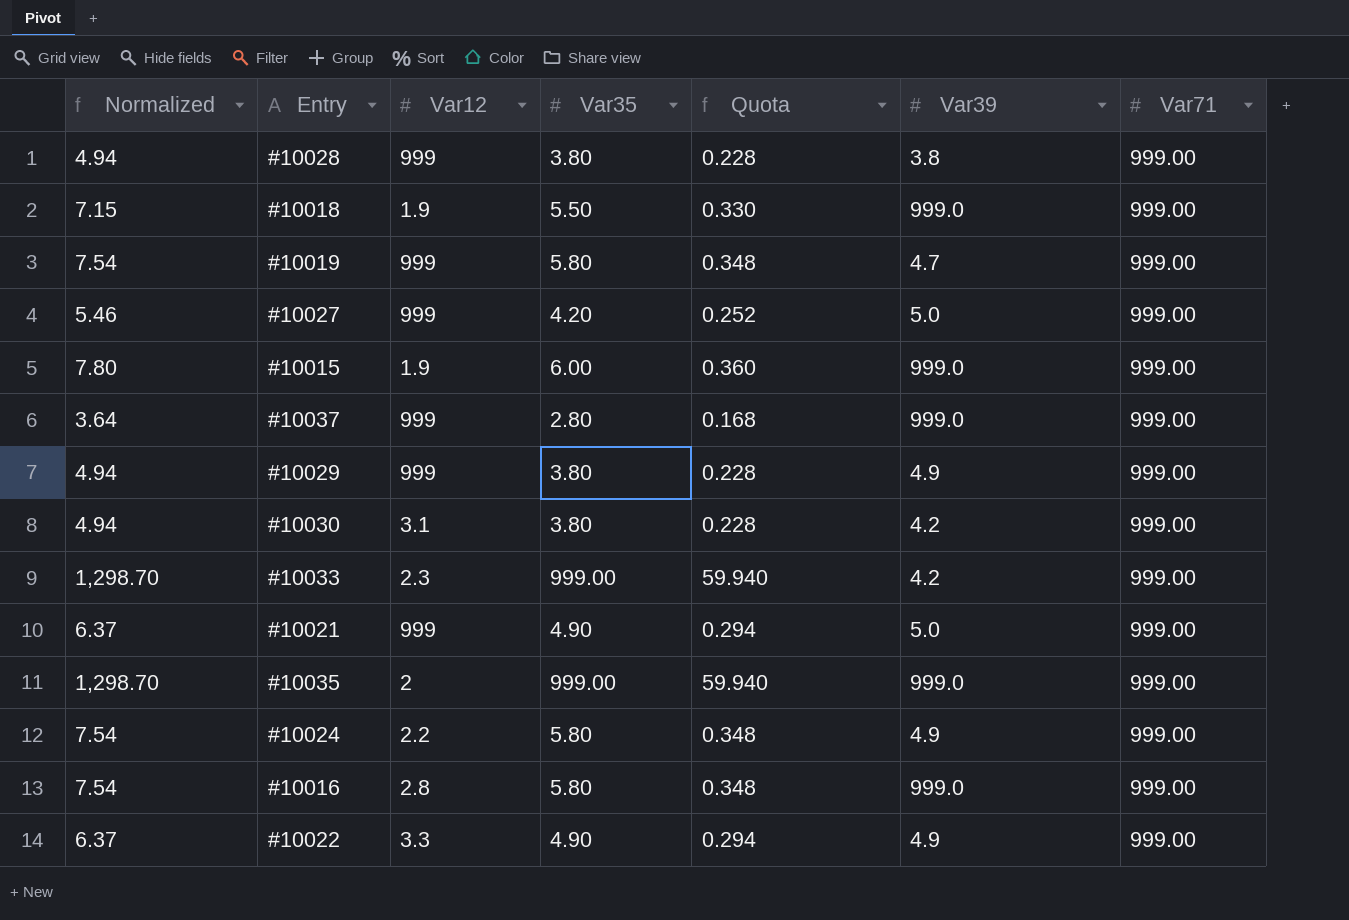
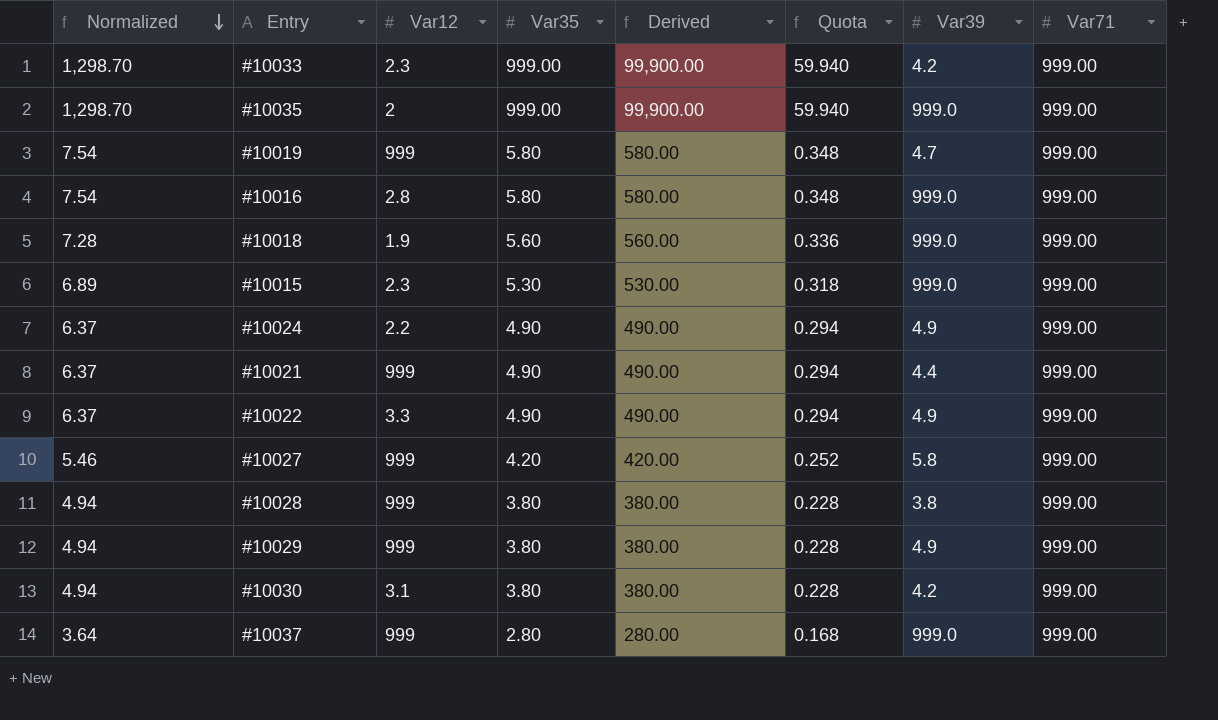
row order: none -> Normalized descending
column Derived | formula: none -> [Var35] * 100
#10018 | Normalized: 7.15 -> 7.28
#10018 | Var35: 5.50 -> 5.60
#10018 | Quota: 0.330 -> 0.336
#10015 | Normalized: 7.80 -> 6.89
#10015 | Var12: 1.9 -> 2.3
#10015 | Var35: 6.00 -> 5.30
#10015 | Quota: 0.360 -> 0.318
#10024 | Normalized: 7.54 -> 6.37
#10024 | Var35: 5.80 -> 4.90
#10024 | Quota: 0.348 -> 0.294
#10021 | Var39: 5.0 -> 4.4
#10027 | Var39: 5.0 -> 5.8

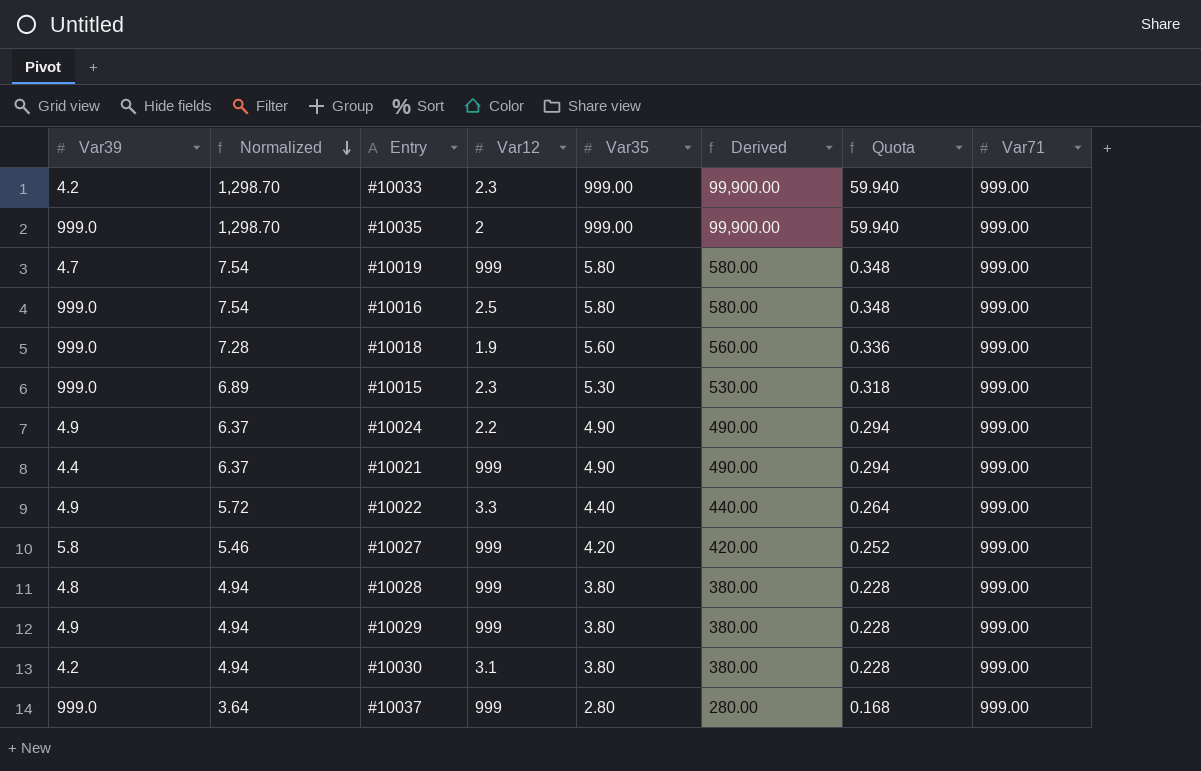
column Var39 | position: 7 -> 1
#10016 | Var12: 2.8 -> 2.5
#10022 | Normalized: 6.37 -> 5.72
#10022 | Var35: 4.90 -> 4.40
#10022 | Derived: 490.00 -> 440.00
#10022 | Quota: 0.294 -> 0.264
#10028 | Var39: 3.8 -> 4.8

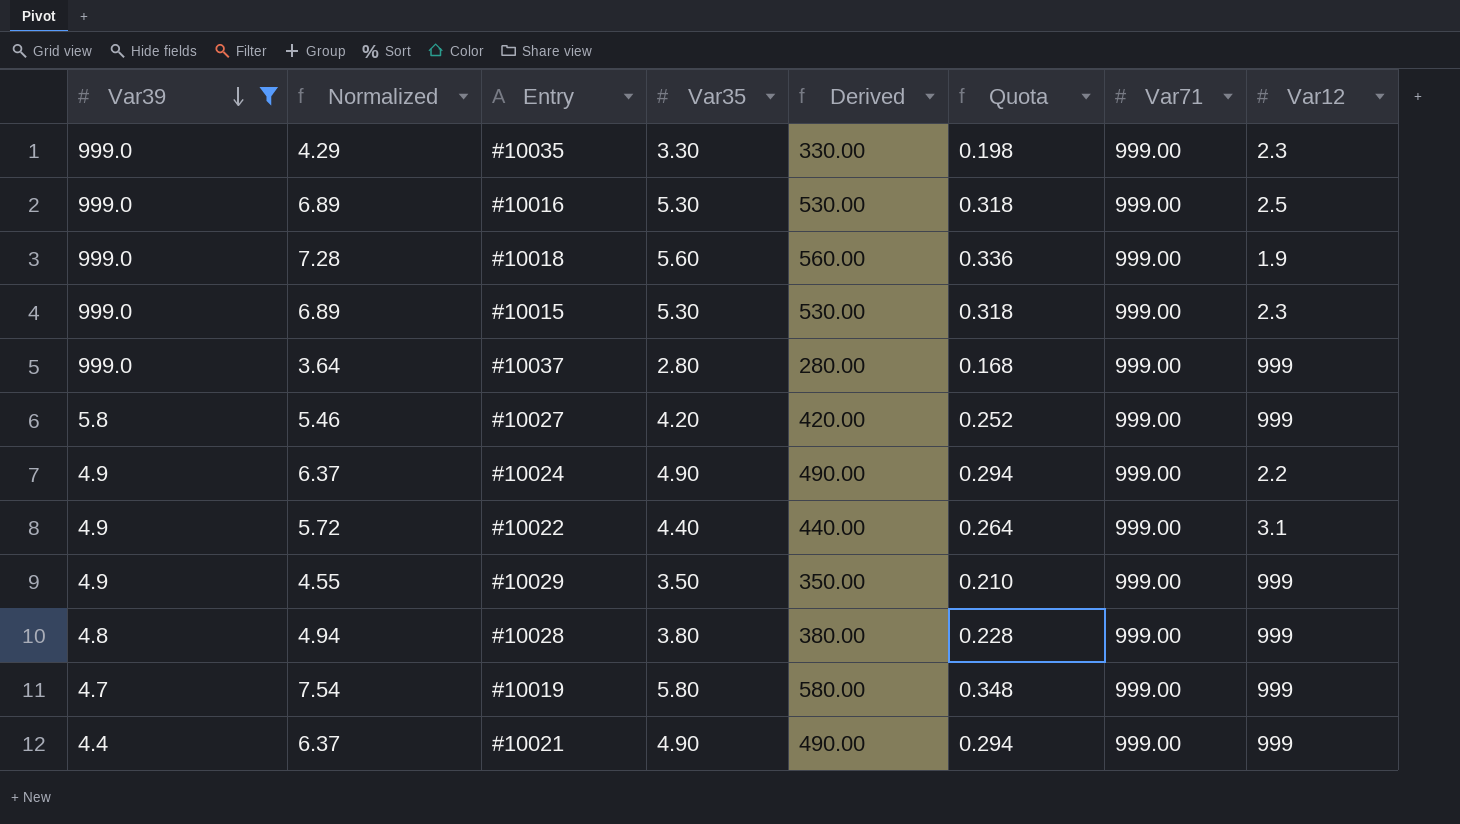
filter: none -> Var39 != 4.2
row order: Normalized descending -> Var39 descending
column Var12 | position: 4 -> 8
#10035 | Normalized: 1,298.70 -> 4.29
#10035 | Var35: 999.00 -> 3.30
#10035 | Derived: 99,900.00 -> 330.00
#10035 | Quota: 59.940 -> 0.198
#10035 | Var12: 2 -> 2.3
#10016 | Normalized: 7.54 -> 6.89
#10016 | Var35: 5.80 -> 5.30
#10016 | Derived: 580.00 -> 530.00
#10016 | Quota: 0.348 -> 0.318
#10022 | Var12: 3.3 -> 3.1
#10029 | Normalized: 4.94 -> 4.55
#10029 | Var35: 3.80 -> 3.50
#10029 | Derived: 380.00 -> 350.00
#10029 | Quota: 0.228 -> 0.210

